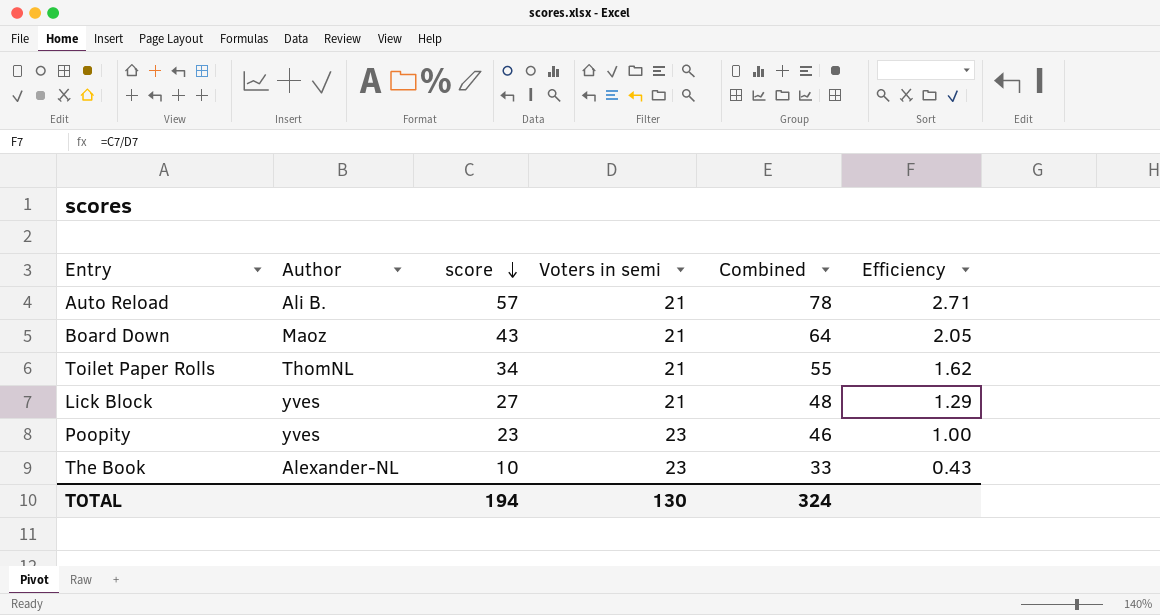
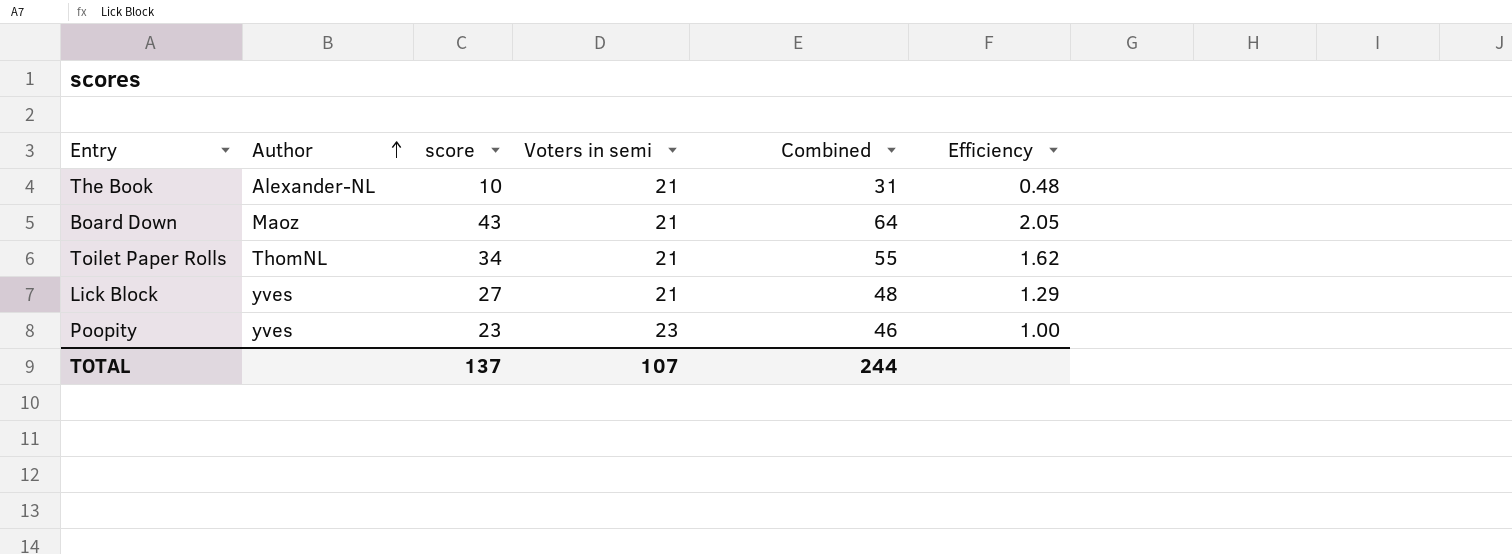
row order: score descending -> Author ascending
row Auto Reload: Ali B. | 57 | 21 | 78 | 2.71 -> none
The Book | Voters in semi: 23 -> 21
The Book | Combined: 33 -> 31
The Book | Efficiency: 0.43 -> 0.48
TOTAL | score: 194 -> 137
TOTAL | Voters in semi: 130 -> 107
TOTAL | Combined: 324 -> 244

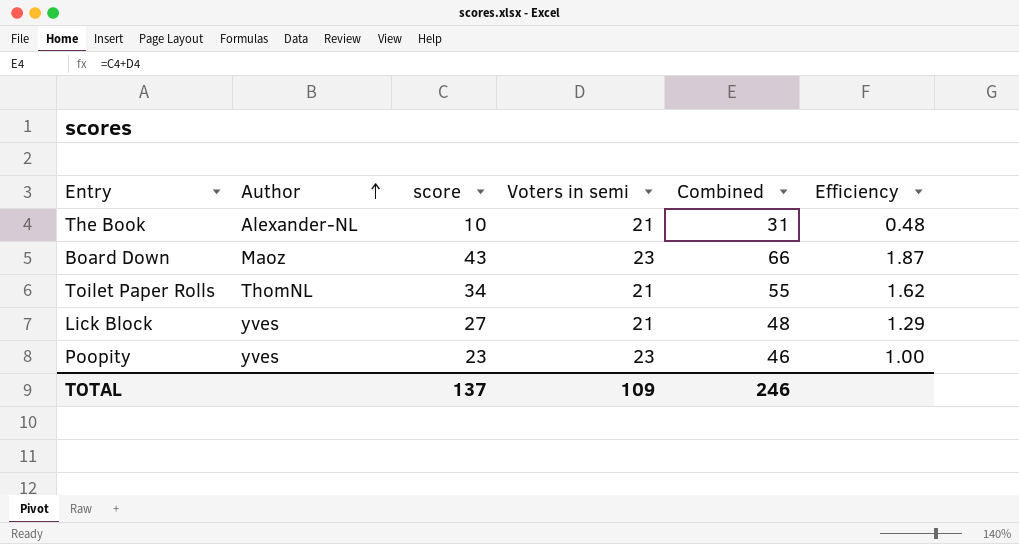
Board Down | Voters in semi: 21 -> 23
Board Down | Combined: 64 -> 66
Board Down | Efficiency: 2.05 -> 1.87
TOTAL | Voters in semi: 107 -> 109
TOTAL | Combined: 244 -> 246

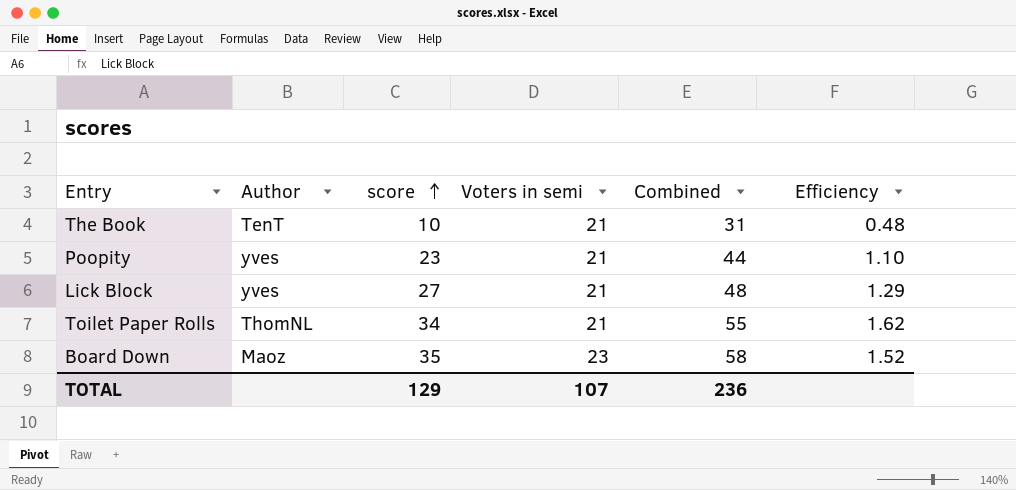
row order: Author ascending -> score ascending
The Book | Author: Alexander-NL -> TenT
Poopity | Voters in semi: 23 -> 21
Poopity | Combined: 46 -> 44
Poopity | Efficiency: 1.00 -> 1.10
Board Down | score: 43 -> 35
Board Down | Combined: 66 -> 58
Board Down | Efficiency: 1.87 -> 1.52
TOTAL | score: 137 -> 129
TOTAL | Voters in semi: 109 -> 107
TOTAL | Combined: 246 -> 236

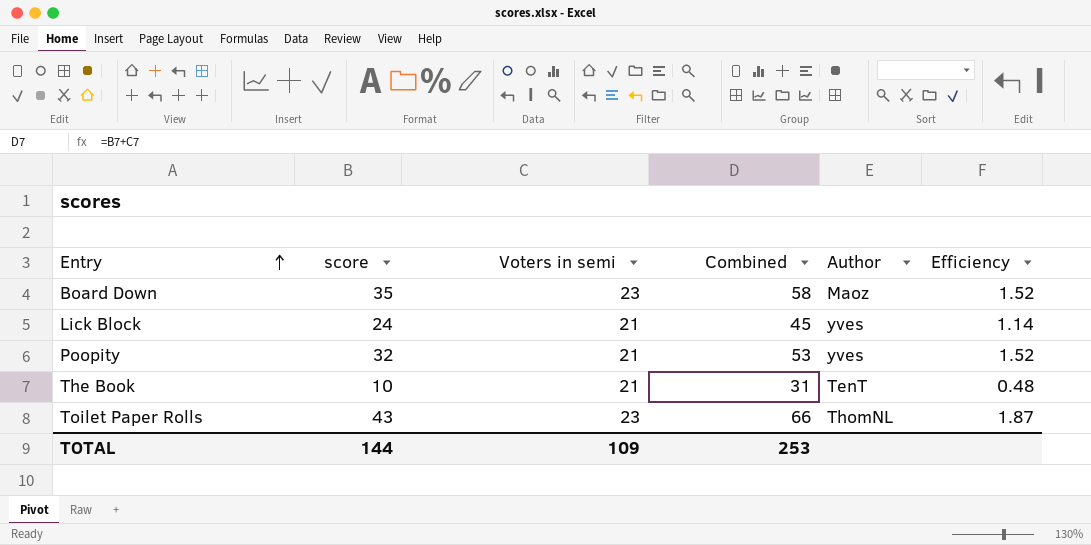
row order: score ascending -> Entry ascending
column Author | position: 2 -> 5
Lick Block | score: 27 -> 24
Lick Block | Combined: 48 -> 45
Lick Block | Efficiency: 1.29 -> 1.14
Poopity | score: 23 -> 32
Poopity | Combined: 44 -> 53
Poopity | Efficiency: 1.10 -> 1.52
Toilet Paper Rolls | score: 34 -> 43
Toilet Paper Rolls | Voters in semi: 21 -> 23
Toilet Paper Rolls | Combined: 55 -> 66
Toilet Paper Rolls | Efficiency: 1.62 -> 1.87
TOTAL | score: 129 -> 144
TOTAL | Voters in semi: 107 -> 109
TOTAL | Combined: 236 -> 253

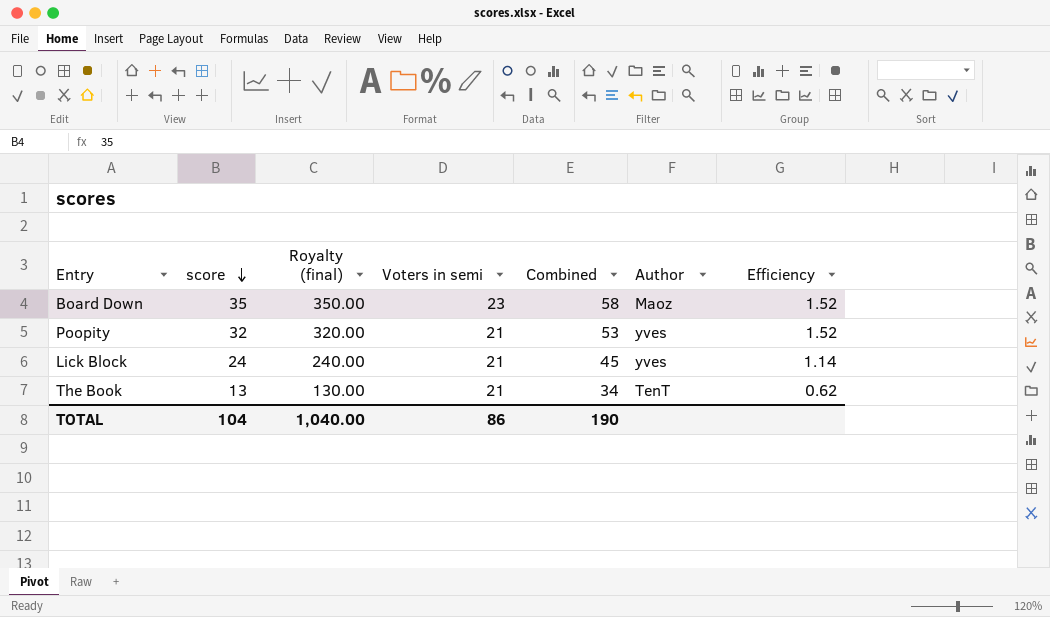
row order: Entry ascending -> score descending
column Royalty (final) | formula: none -> [score] * 10
row Toilet Paper Rolls: 43 | 23 | 66 | ThomNL | 1.87 -> none
The Book | score: 10 -> 13
The Book | Combined: 31 -> 34
The Book | Efficiency: 0.48 -> 0.62
TOTAL | score: 144 -> 104
TOTAL | Voters in semi: 109 -> 86
TOTAL | Combined: 253 -> 190

